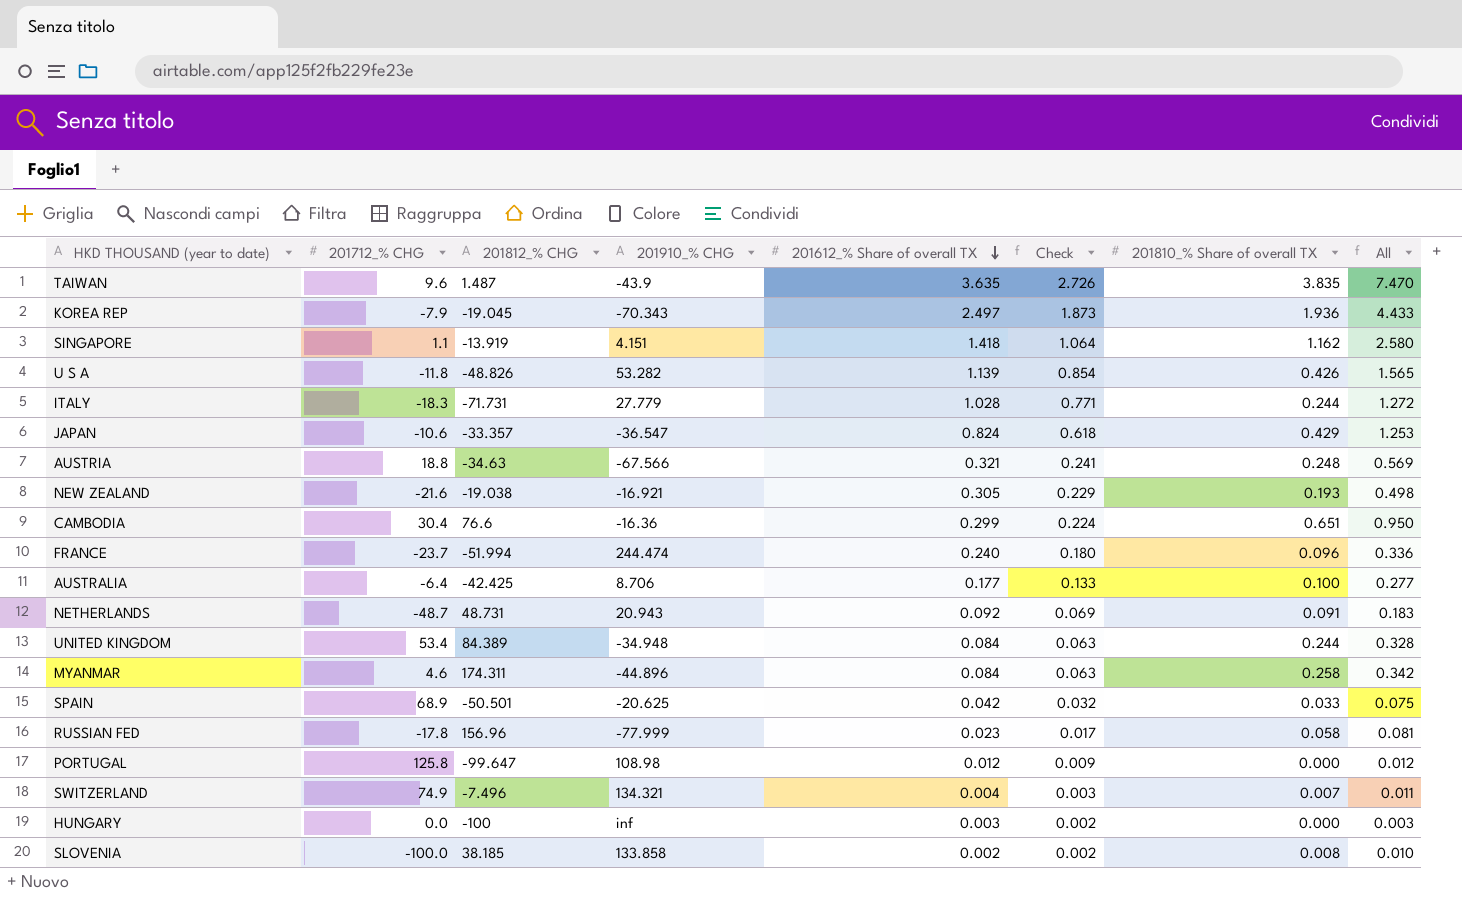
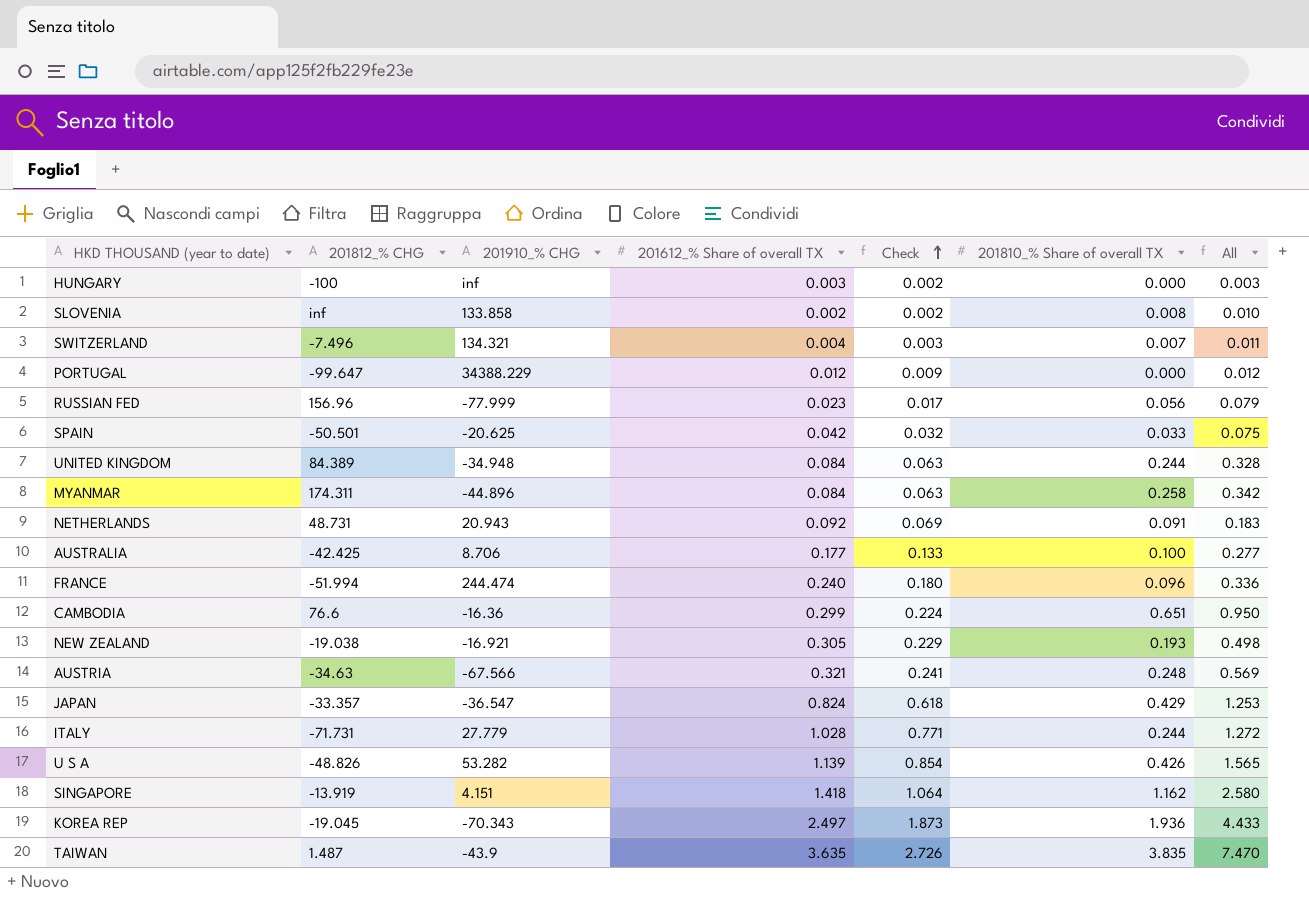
row order: 201612_% Share of overall TX descending -> Check ascending
column 201712_% CHG | position: 2 -> none
SLOVENIA | 201812_% CHG: 38.185 -> inf
PORTUGAL | 201910_% CHG: 108.98 -> 34388.229
RUSSIAN FED | 201810_% Share of overall TX: 0.058 -> 0.056
RUSSIAN FED | All: 0.081 -> 0.079

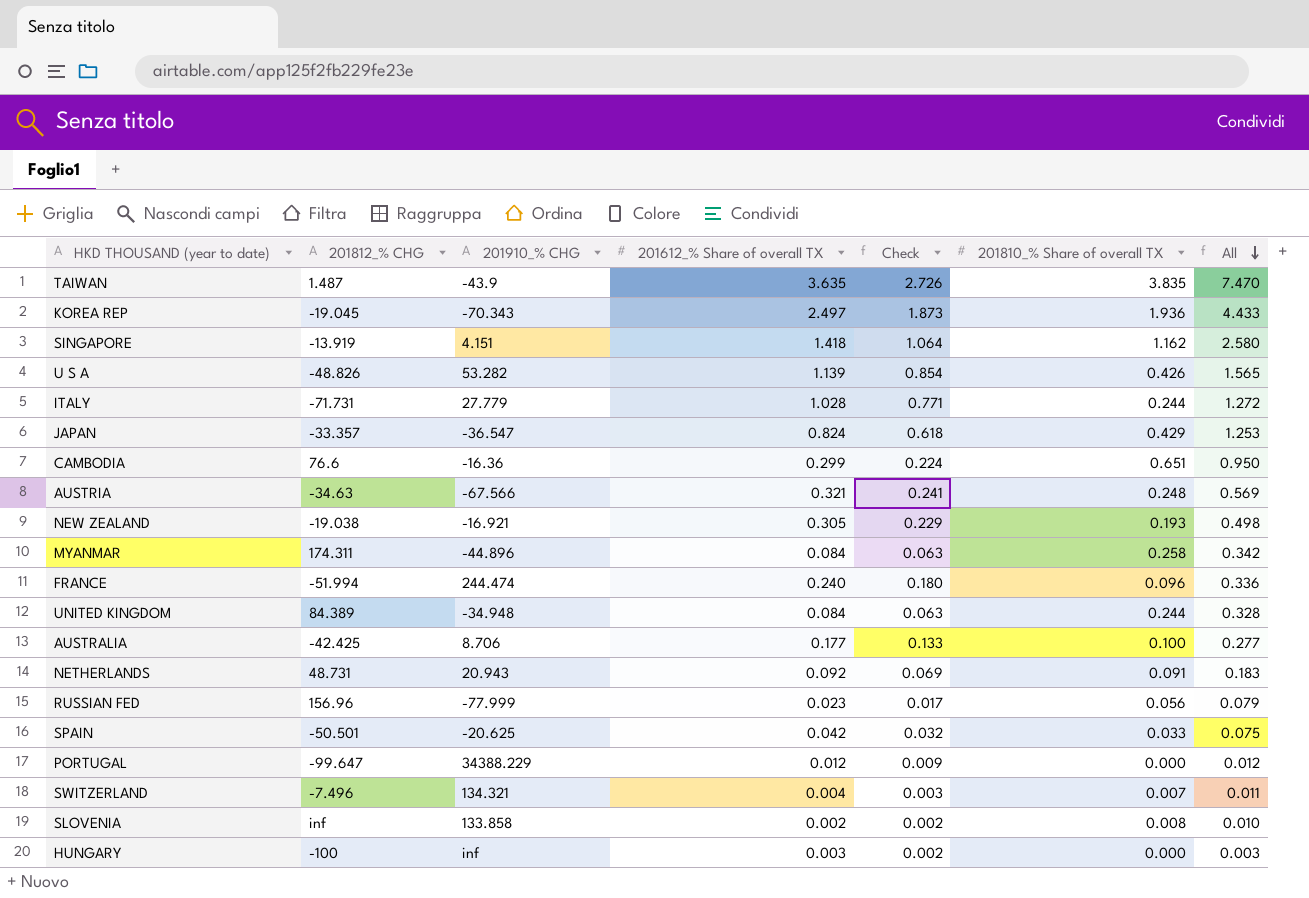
row order: Check ascending -> All descending

